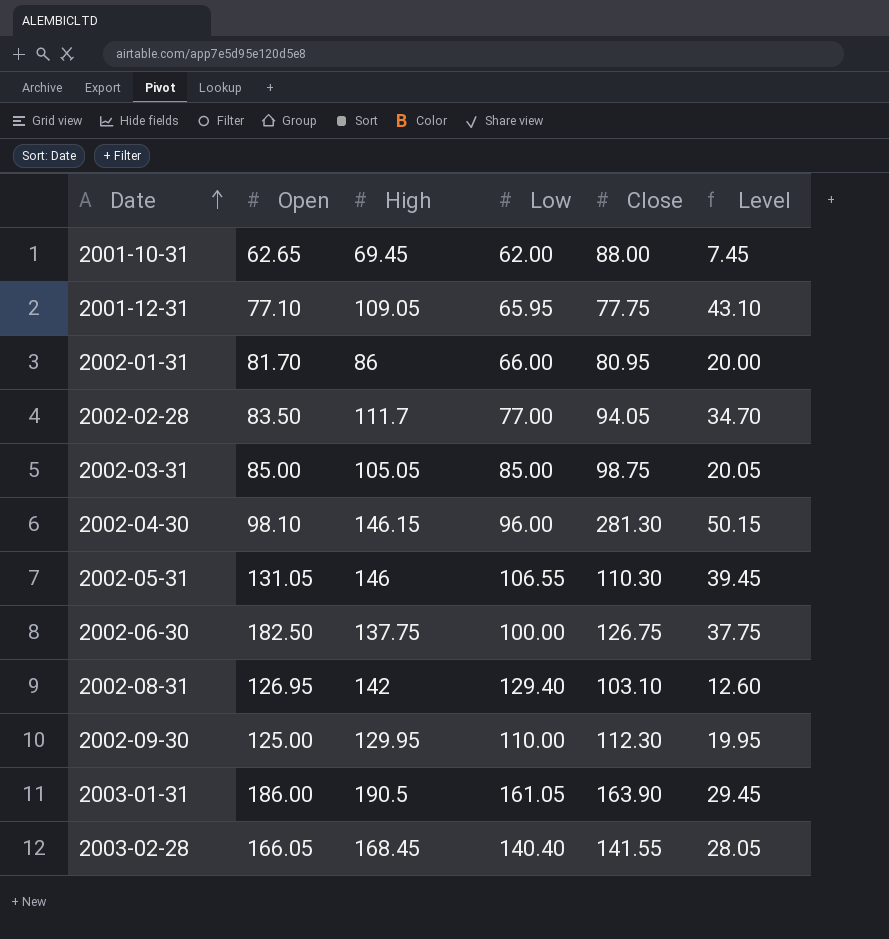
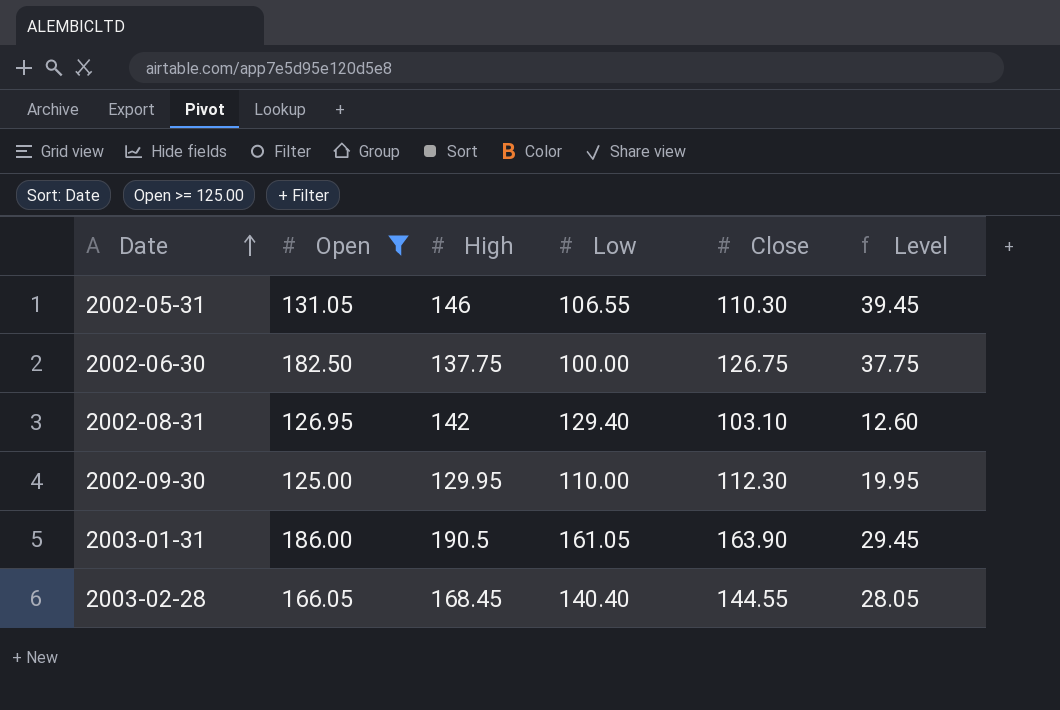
filter: none -> Open >= 125.00
2003-02-28 | Close: 141.55 -> 144.55

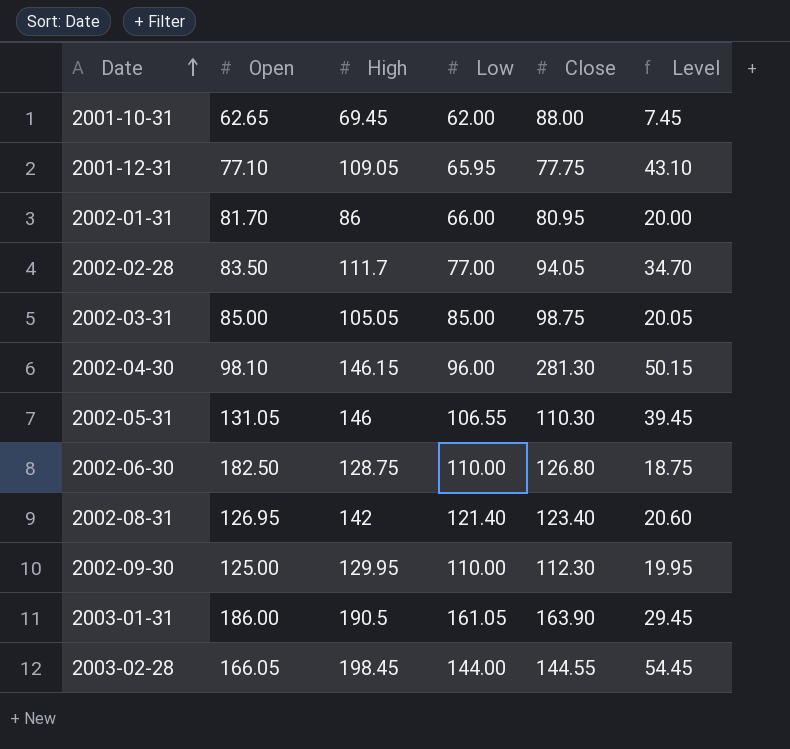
filter: Open >= 125.00 -> none
2002-06-30 | High: 137.75 -> 128.75
2002-06-30 | Low: 100.00 -> 110.00
2002-06-30 | Close: 126.75 -> 126.80
2002-06-30 | Level: 37.75 -> 18.75
2002-08-31 | Low: 129.40 -> 121.40
2002-08-31 | Close: 103.10 -> 123.40
2002-08-31 | Level: 12.60 -> 20.60
2003-02-28 | High: 168.45 -> 198.45
2003-02-28 | Low: 140.40 -> 144.00
2003-02-28 | Level: 28.05 -> 54.45

